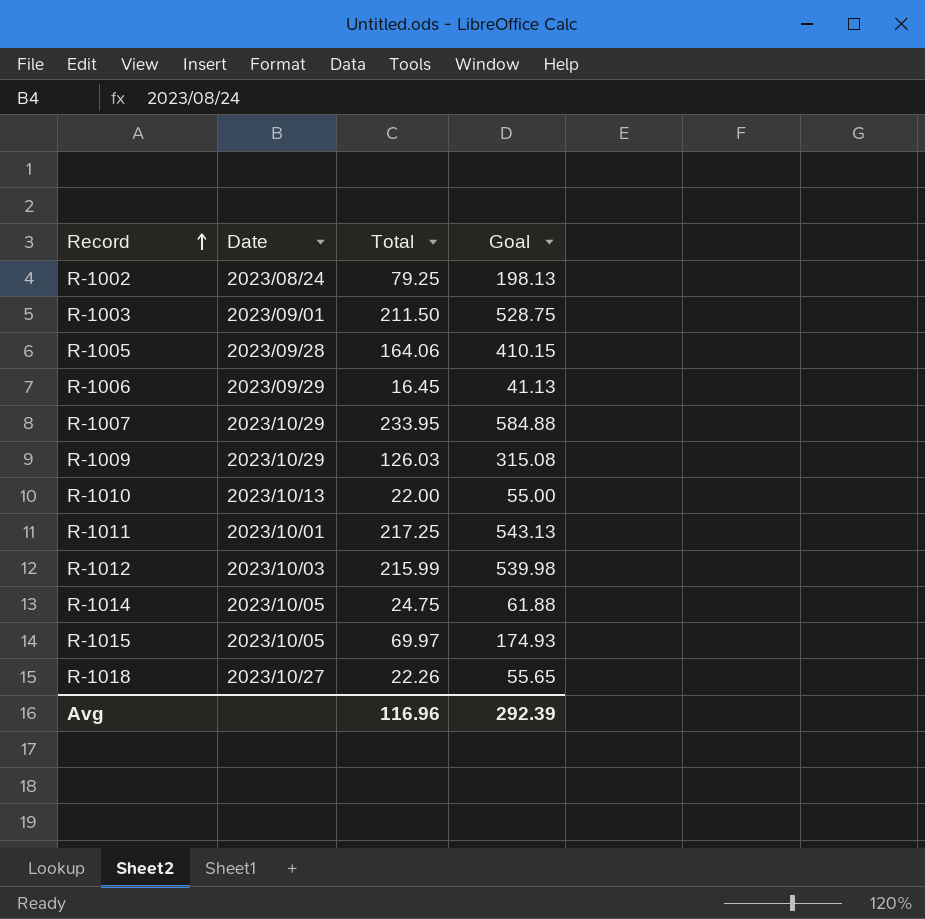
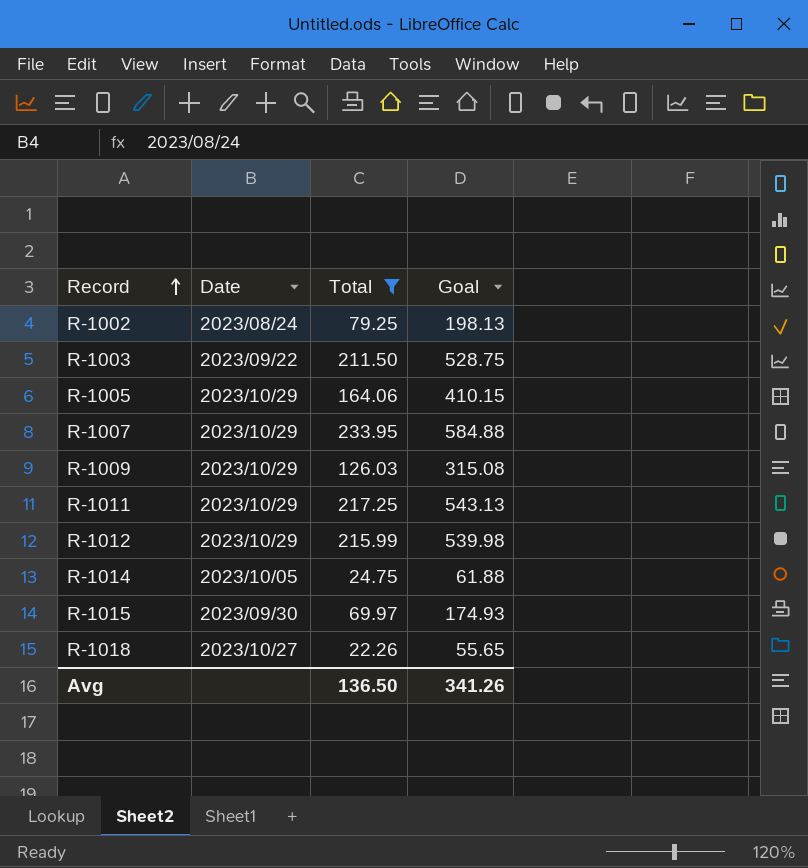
filter: none -> Total >= 22.26
R-1003 | Date: 2023/09/01 -> 2023/09/22
R-1005 | Date: 2023/09/28 -> 2023/10/29
R-1011 | Date: 2023/10/01 -> 2023/10/29
R-1012 | Date: 2023/10/03 -> 2023/10/29
R-1015 | Date: 2023/10/05 -> 2023/09/30
Avg | Total: 116.96 -> 136.50
Avg | Goal: 292.39 -> 341.26

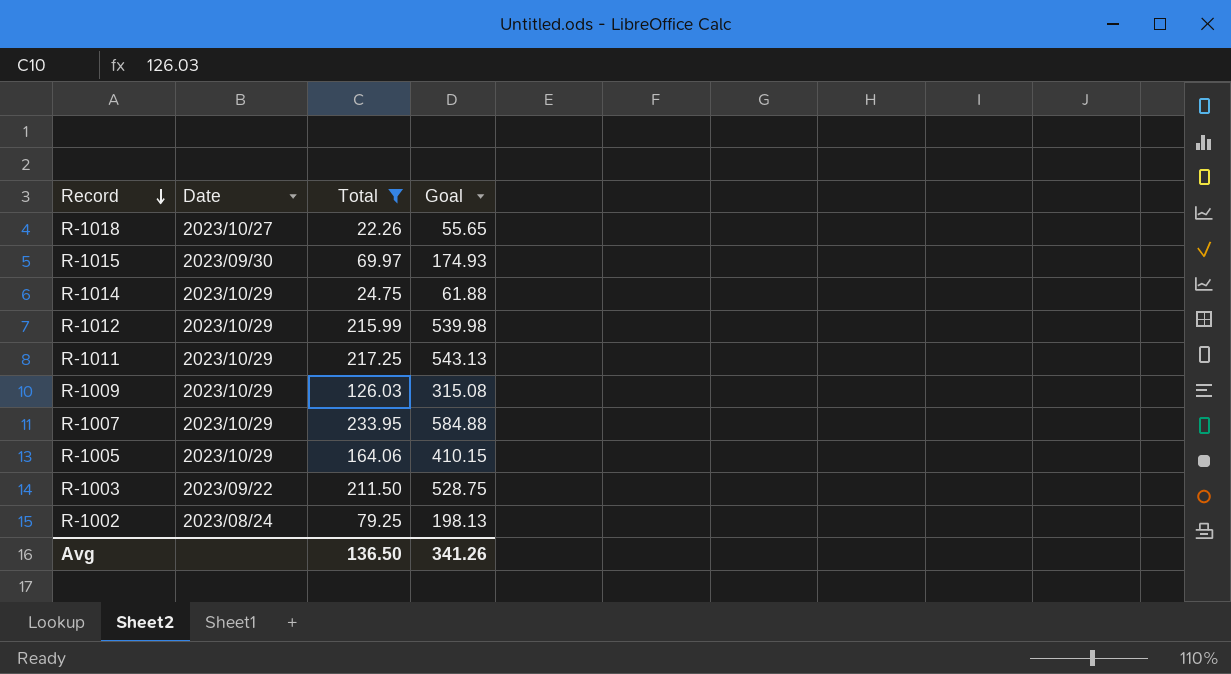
row order: Record ascending -> Record descending
R-1014 | Date: 2023/10/05 -> 2023/10/29

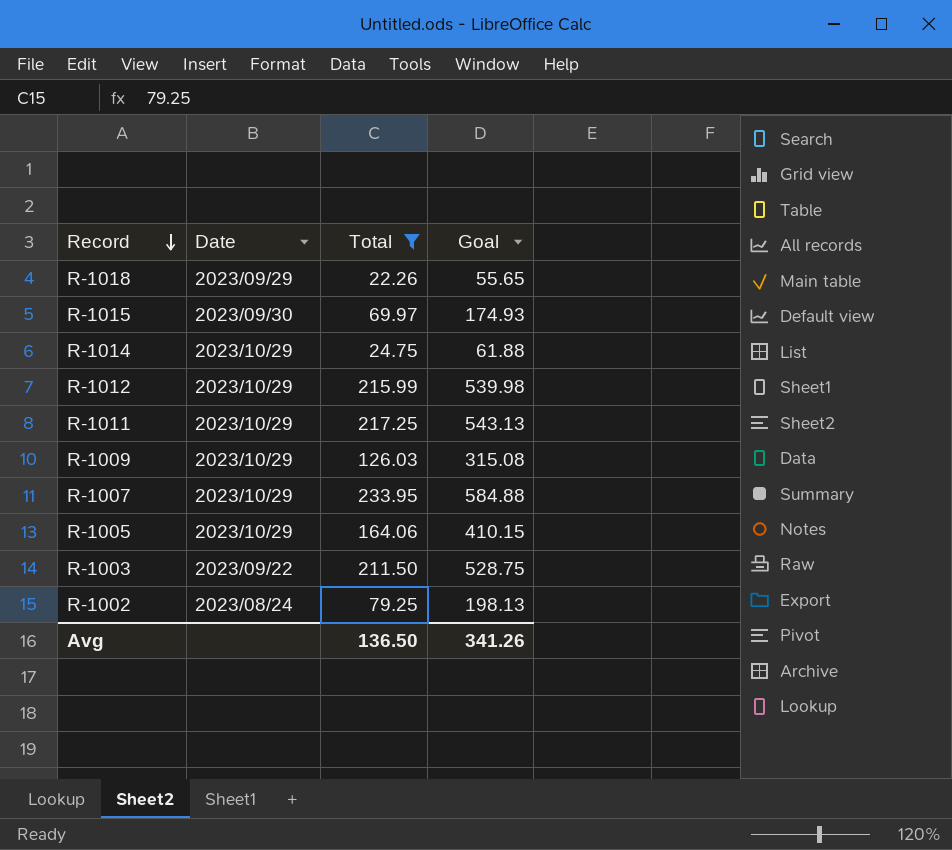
R-1018 | Date: 2023/10/27 -> 2023/09/29

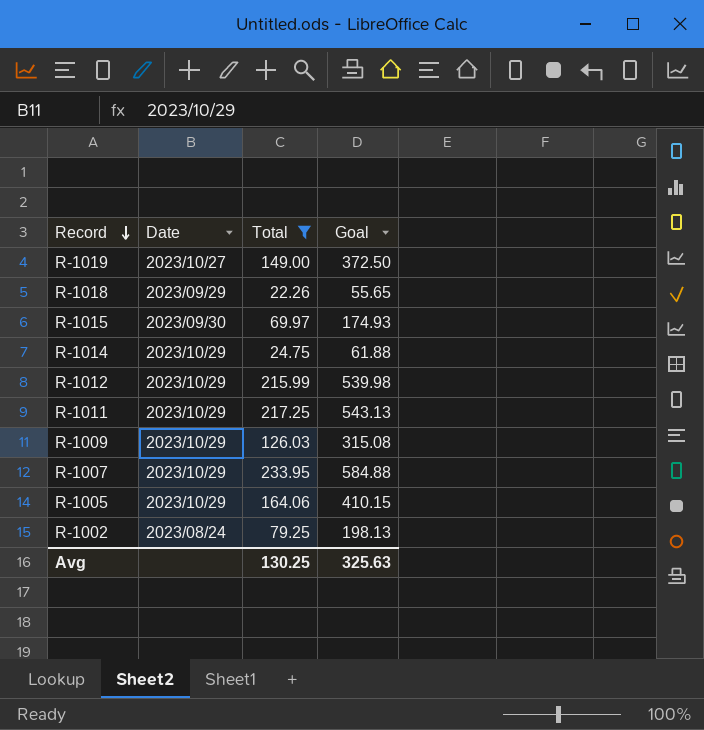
row R-1003: 2023/09/22 | 211.50 | 528.75 -> none
row R-1019: none -> 2023/10/27 | 149.00 | 372.50
Avg | Total: 136.50 -> 130.25
Avg | Goal: 341.26 -> 325.63

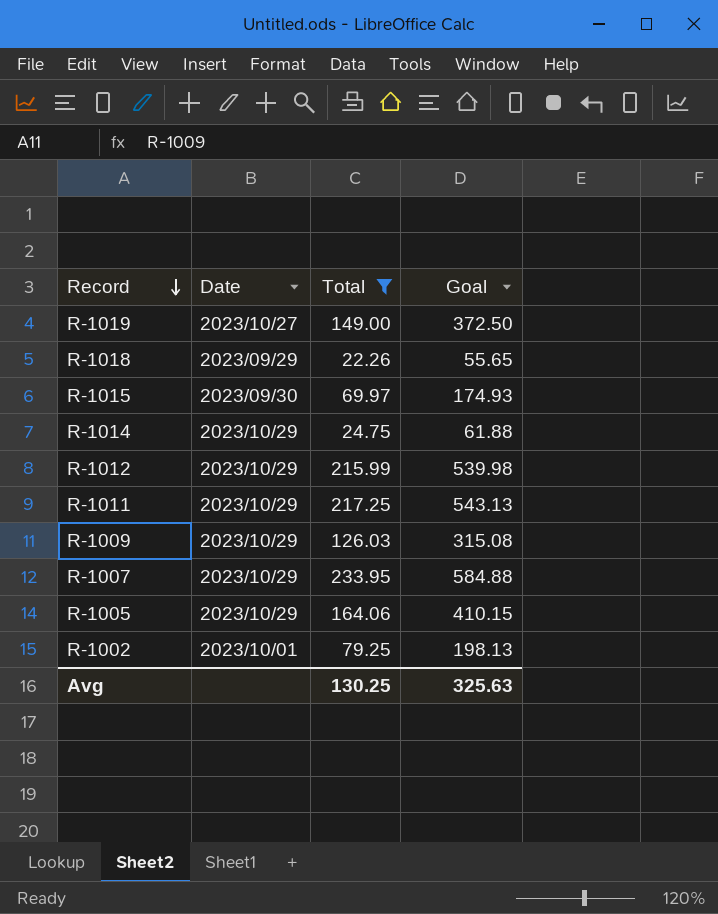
R-1002 | Date: 2023/08/24 -> 2023/10/01

